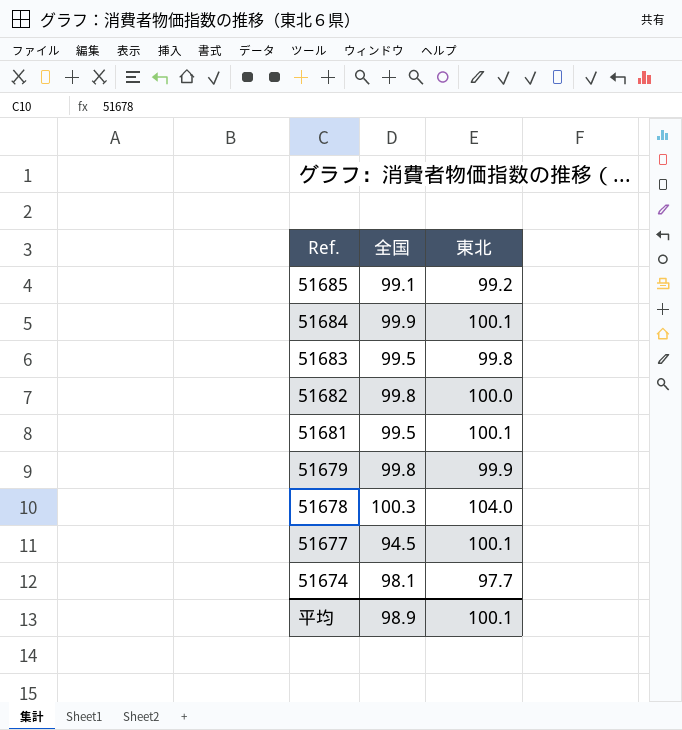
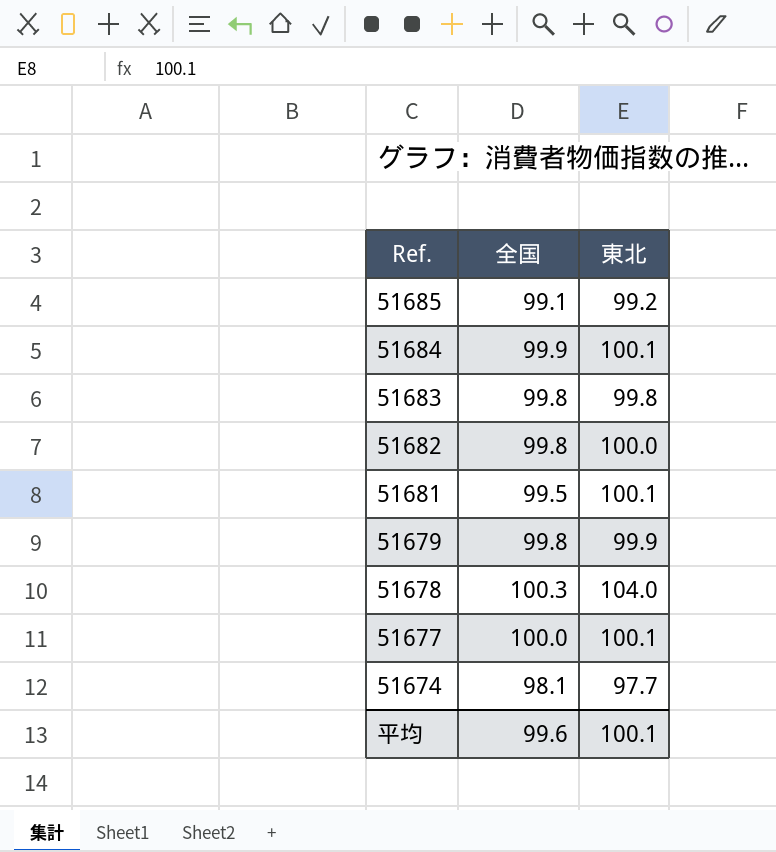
51683 | 全国: 99.5 -> 99.8
51677 | 全国: 94.5 -> 100.0
平均 | 全国: 98.9 -> 99.6

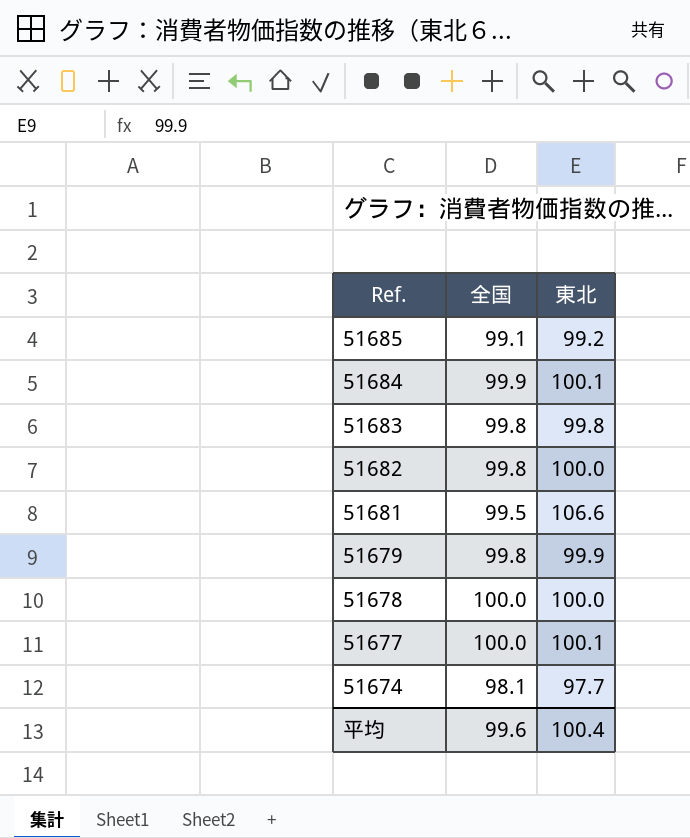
51681 | 東北: 100.1 -> 106.6
51678 | 全国: 100.3 -> 100.0
51678 | 東北: 104.0 -> 100.0
平均 | 東北: 100.1 -> 100.4

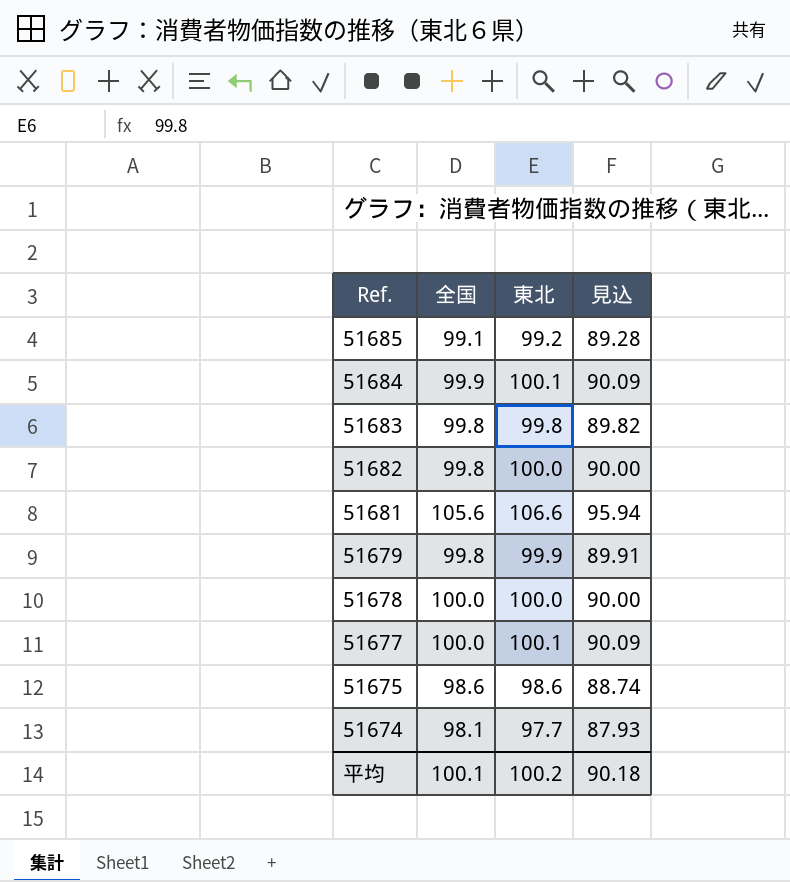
column 見込 | formula: none -> [東北] * 0.9
51681 | 全国: 99.5 -> 105.6
row 51675: none -> 98.6 | 98.6 | 88.74
平均 | 全国: 99.6 -> 100.1
平均 | 東北: 100.4 -> 100.2

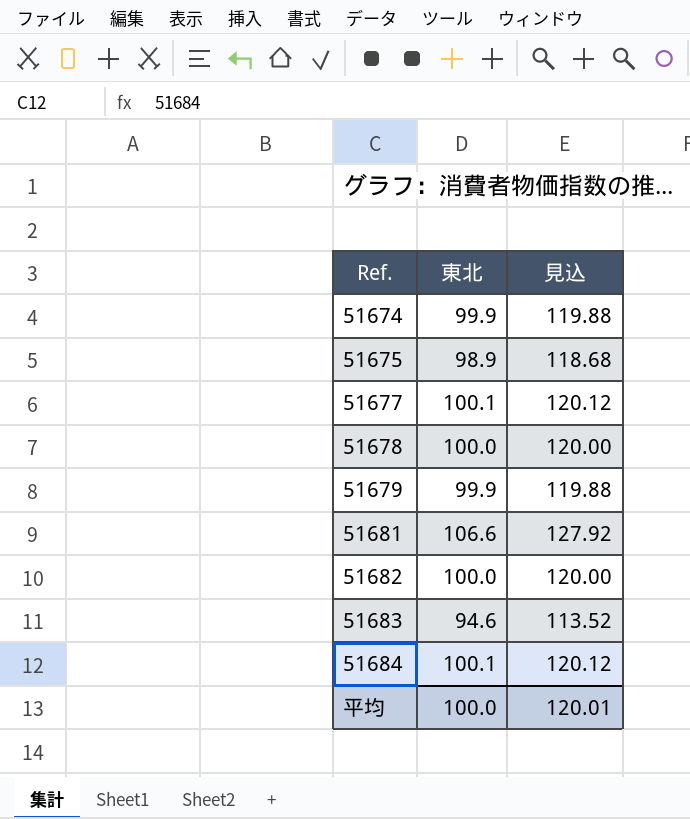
row order: Ref. descending -> Ref. ascending
column 全国 | position: 2 -> none
column 見込 | formula: [東北] * 0.9 -> [東北] * 1.2
row 51685: 99.1 | 99.2 | 89.28 -> none
51674 | 東北: 97.7 -> 99.9
51675 | 東北: 98.6 -> 98.9
51683 | 東北: 99.8 -> 94.6
平均 | 東北: 100.2 -> 100.0
平均 | 見込: 90.18 -> 120.01

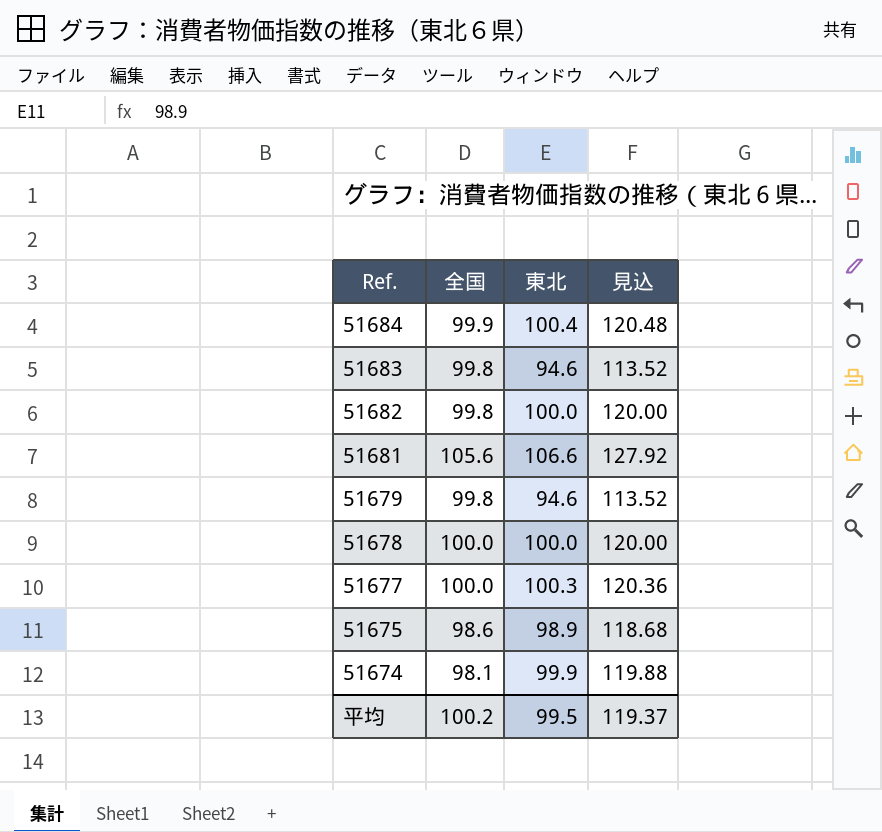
row order: Ref. ascending -> Ref. descending
column 全国 | position: none -> 2
51684 | 東北: 100.1 -> 100.4
51684 | 見込: 120.12 -> 120.48
51679 | 東北: 99.9 -> 94.6
51679 | 見込: 119.88 -> 113.52
51677 | 東北: 100.1 -> 100.3
51677 | 見込: 120.12 -> 120.36
平均 | 東北: 100.0 -> 99.5
平均 | 見込: 120.01 -> 119.37

